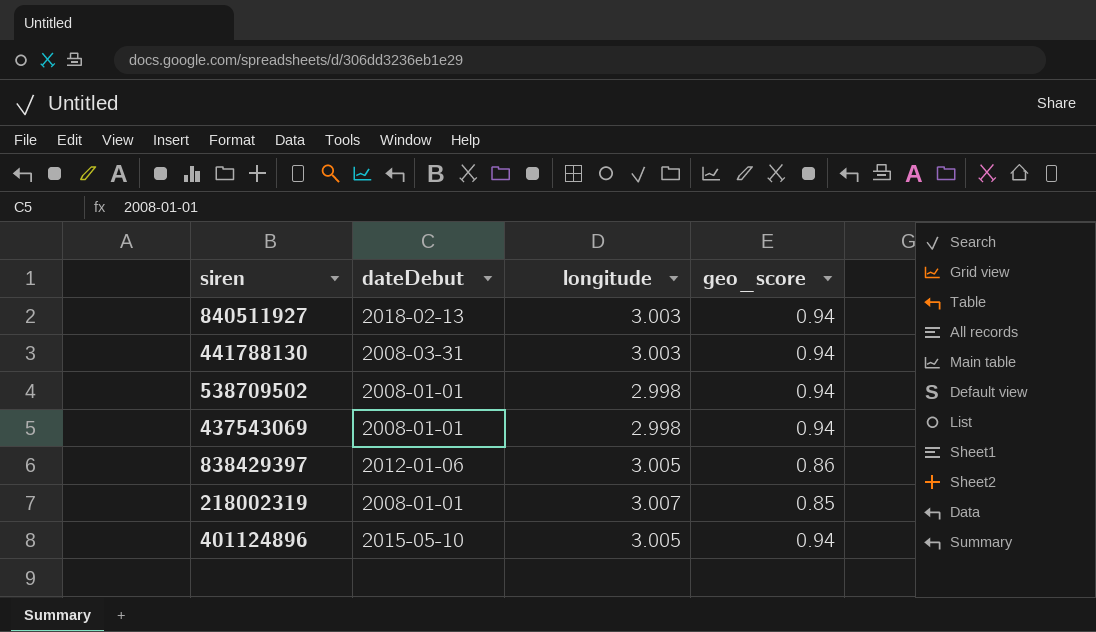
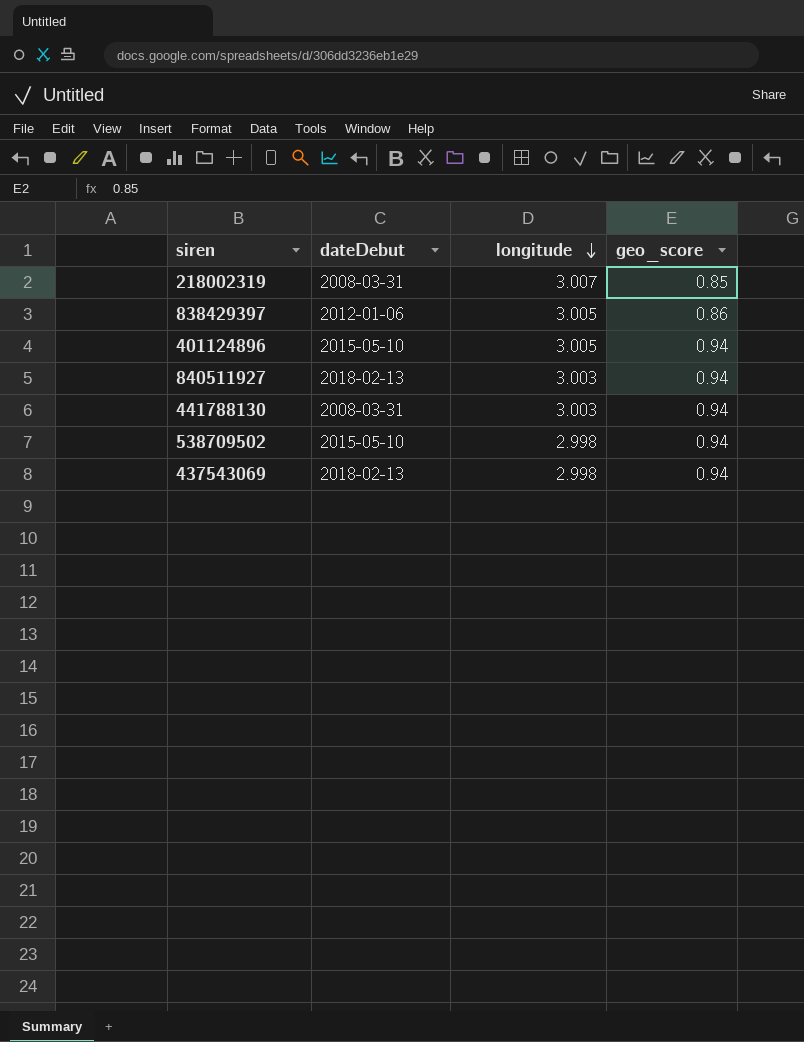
row order: none -> longitude descending
218002319 | dateDebut: 2008-01-01 -> 2008-03-31
538709502 | dateDebut: 2008-01-01 -> 2015-05-10
437543069 | dateDebut: 2008-01-01 -> 2018-02-13

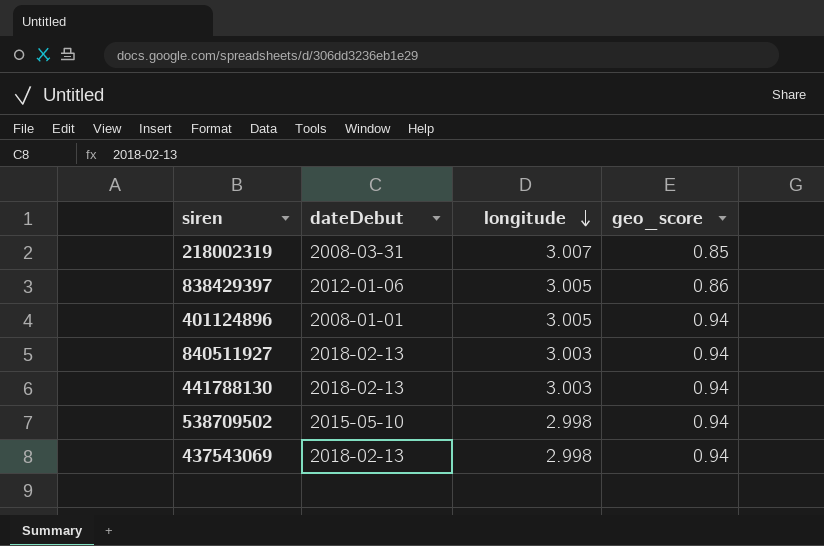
401124896 | dateDebut: 2015-05-10 -> 2008-01-01
441788130 | dateDebut: 2008-03-31 -> 2018-02-13

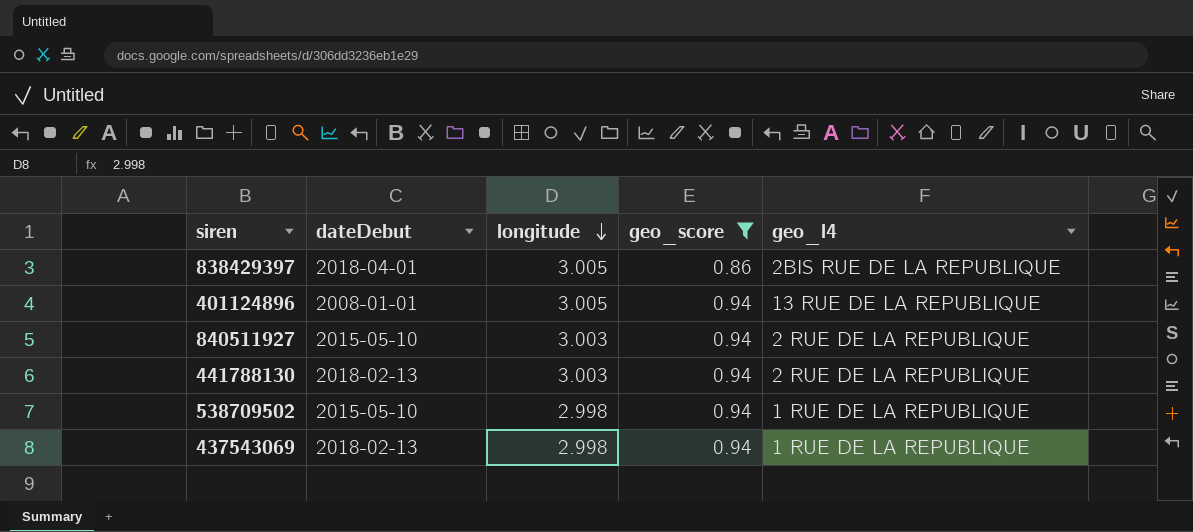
filter: none -> geo_score != 0.85
column geo_l4 | position: none -> 5
838429397 | dateDebut: 2012-01-06 -> 2018-04-01
840511927 | dateDebut: 2018-02-13 -> 2015-05-10

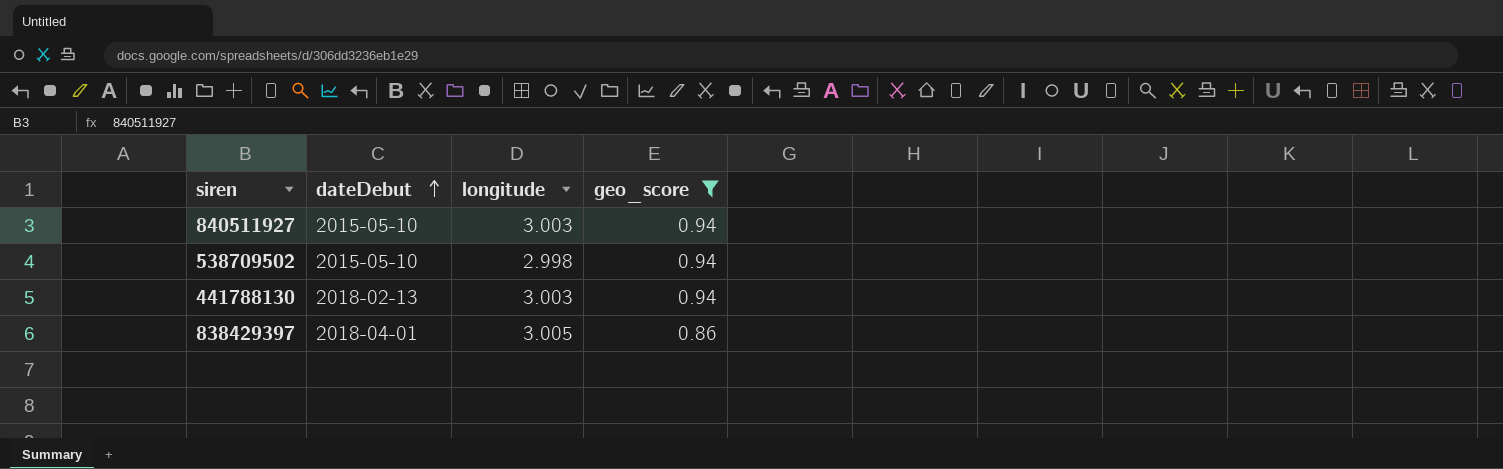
row order: longitude descending -> dateDebut ascending
column geo_l4 | position: 5 -> none
row 401124896: 2008-01-01 | 3.005 | 0.94 | 13 RUE DE LA REPUBLIQUE -> none
row 437543069: 2018-02-13 | 2.998 | 0.94 | 1 RUE DE LA REPUBLIQUE -> none

